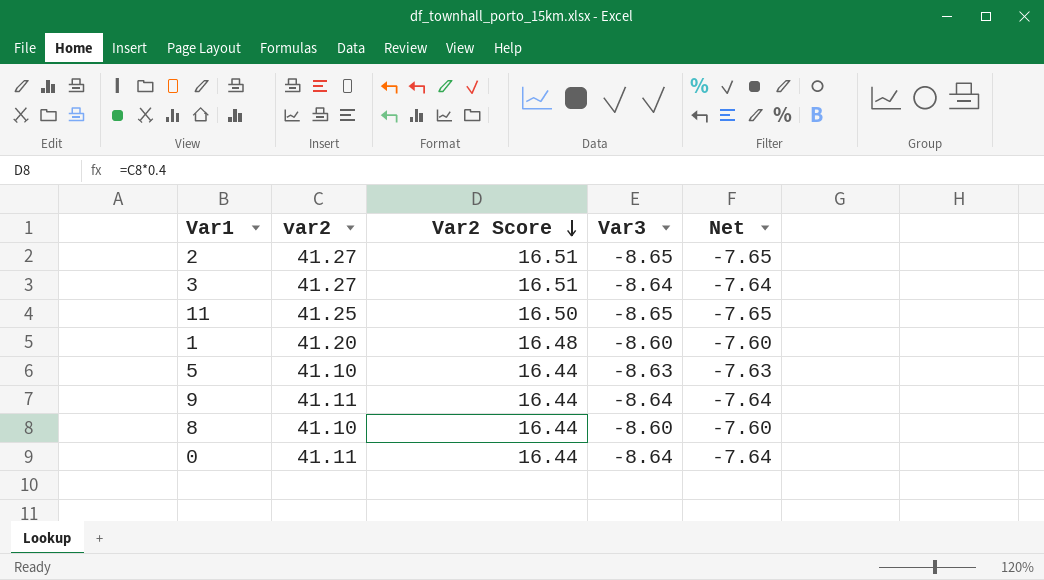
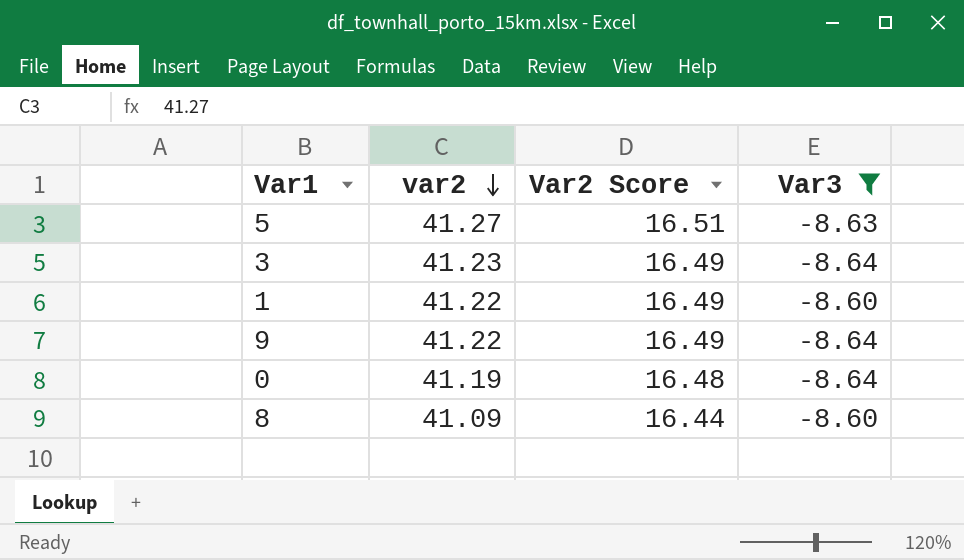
filter: none -> Var3 != -8.65
row order: Var2 Score descending -> var2 descending
column Net | formula: [Var3] + 1 -> none
5 | var2: 41.10 -> 41.27
5 | Var2 Score: 16.44 -> 16.51
3 | var2: 41.27 -> 41.23
3 | Var2 Score: 16.51 -> 16.49
1 | var2: 41.20 -> 41.22
1 | Var2 Score: 16.48 -> 16.49
9 | var2: 41.11 -> 41.22
9 | Var2 Score: 16.44 -> 16.49
0 | var2: 41.11 -> 41.19
0 | Var2 Score: 16.44 -> 16.48
8 | var2: 41.10 -> 41.09

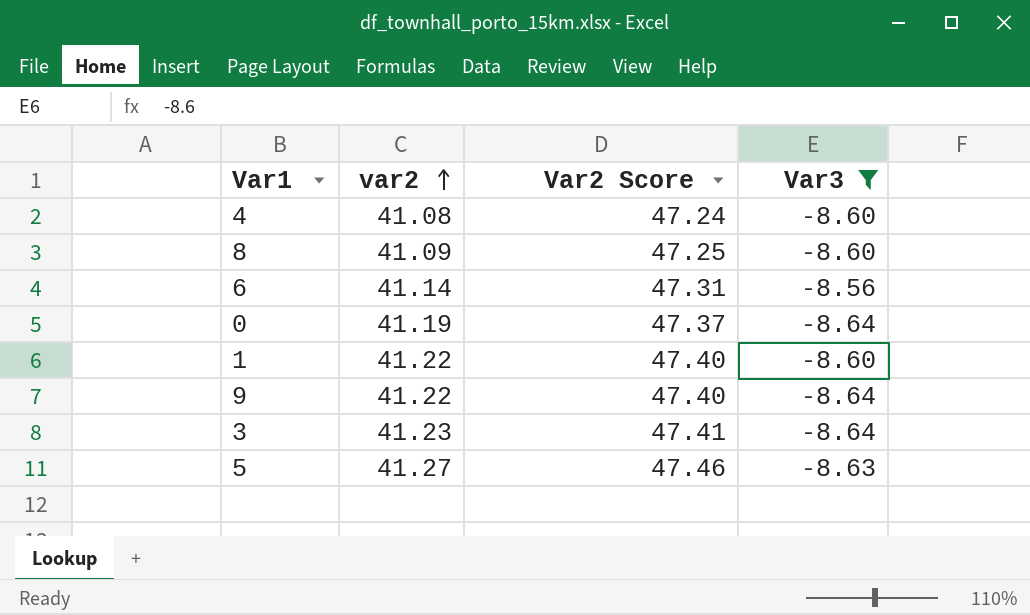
row order: var2 descending -> var2 ascending
column Var2 Score | formula: [var2] * 0.4 -> [var2] * 1.15
row 4: none -> 41.08 | 47.24 | -8.60
row 6: none -> 41.14 | 47.31 | -8.56

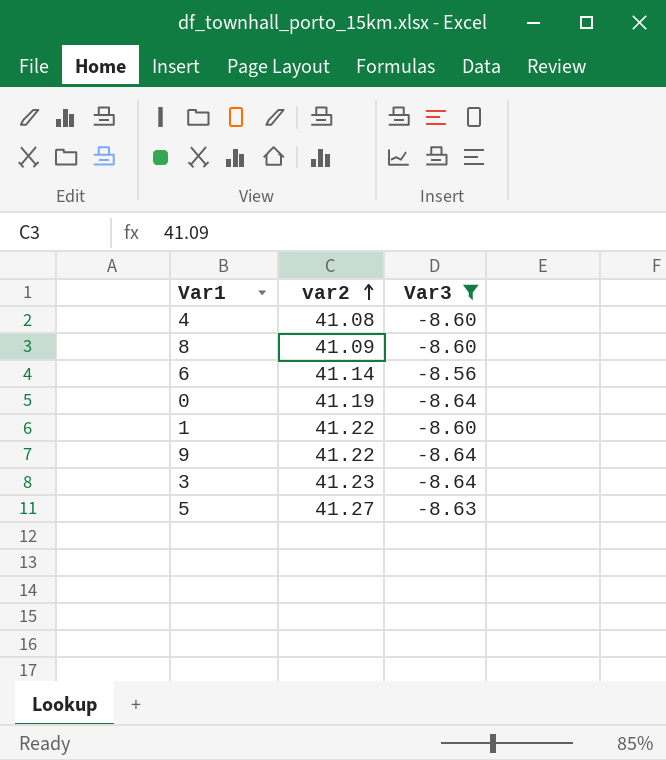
column Var2 Score | formula: [var2] * 1.15 -> none

